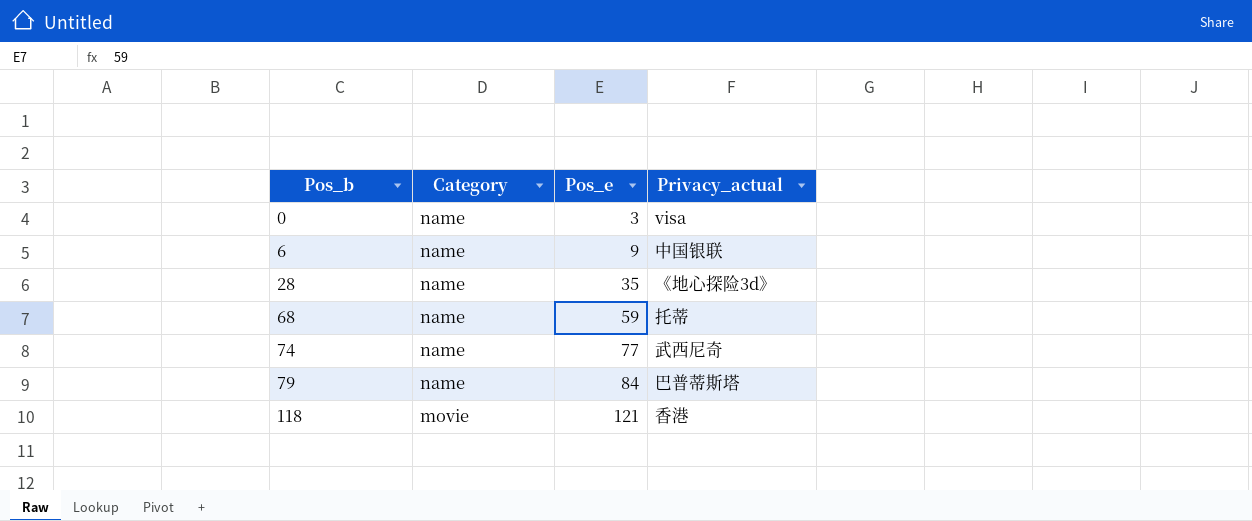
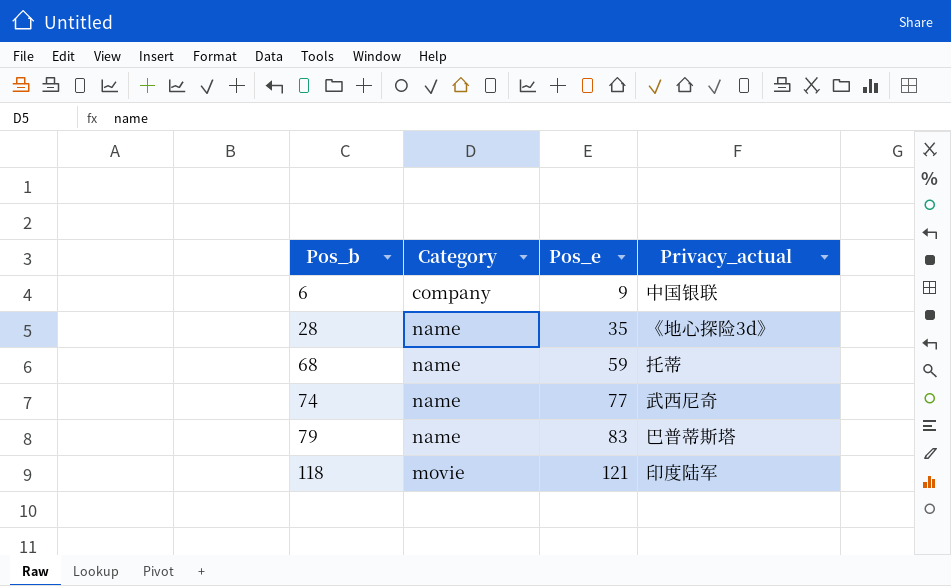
row 0: name | 3 | visa -> none
6 | Category: name -> company
79 | Pos_e: 84 -> 83
118 | Privacy_actual: 香港 -> 印度陆军

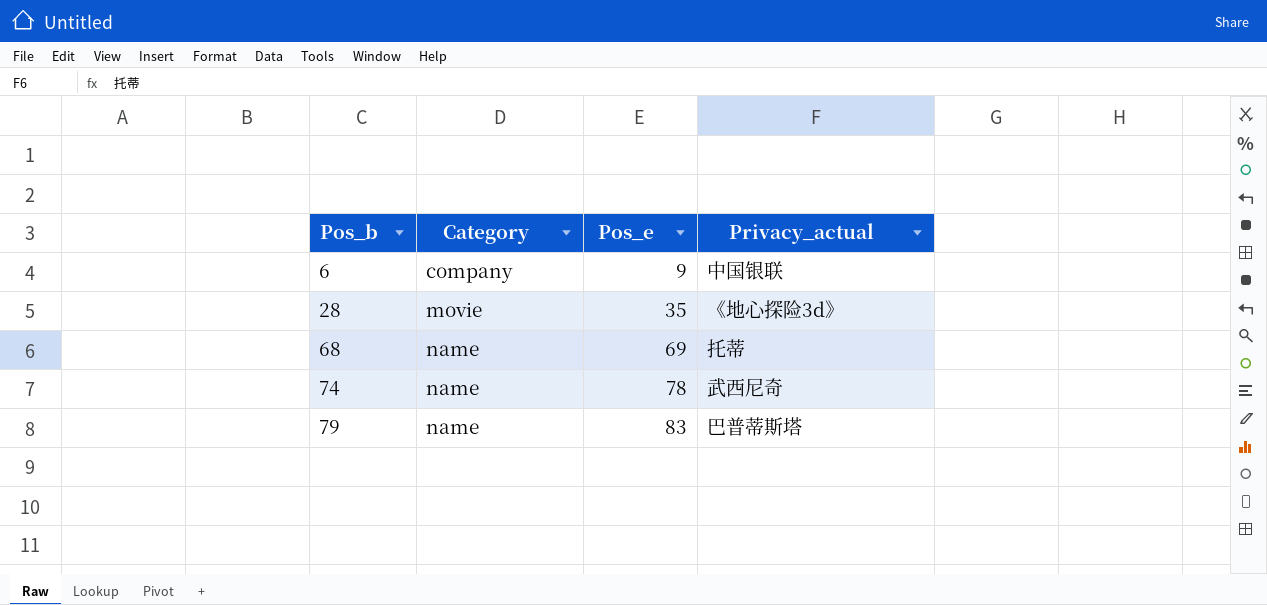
row 118: movie | 121 | 印度陆军 -> none
28 | Category: name -> movie
68 | Pos_e: 59 -> 69
74 | Pos_e: 77 -> 78

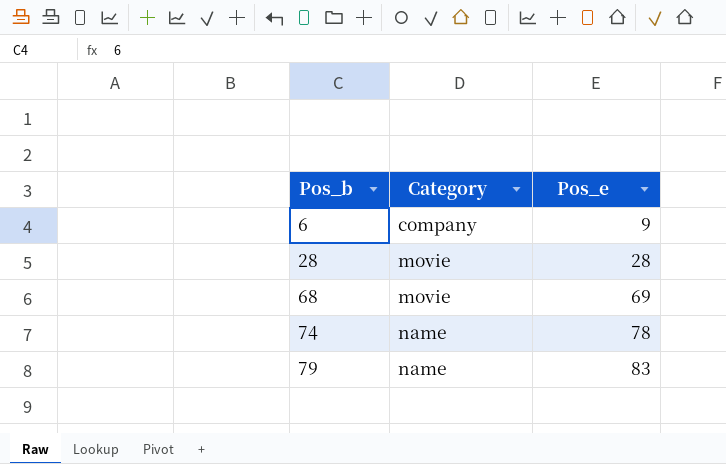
column Privacy_actual | position: 4 -> none
28 | Pos_e: 35 -> 28
68 | Category: name -> movie

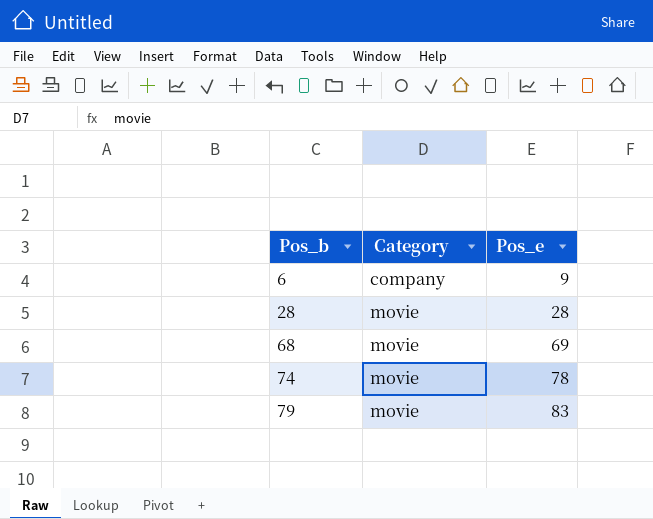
74 | Category: name -> movie
79 | Category: name -> movie

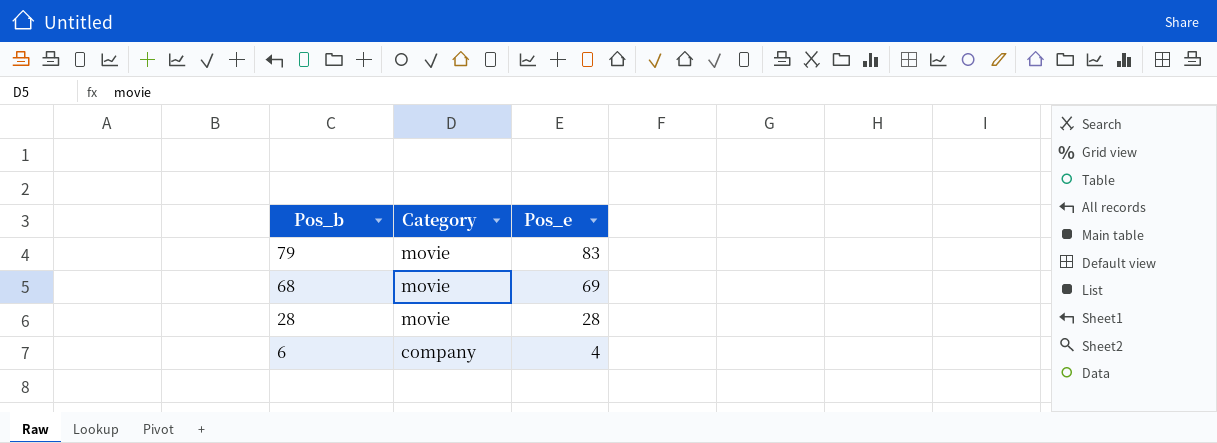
row order: Pos_b ascending -> Pos_b descending
row 74: movie | 78 -> none
6 | Pos_e: 9 -> 4

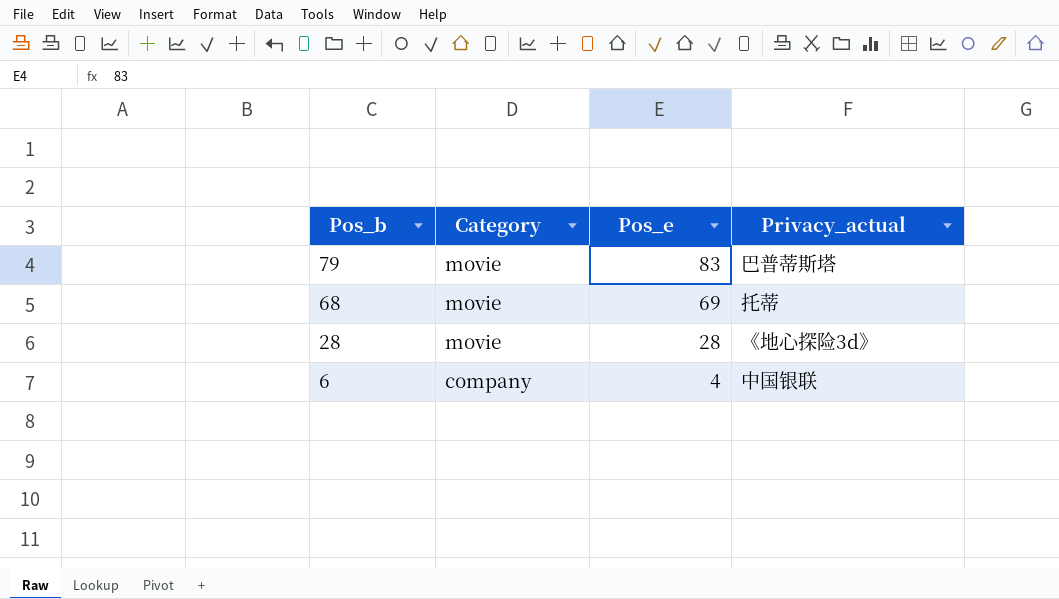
column Privacy_actual | position: none -> 4

